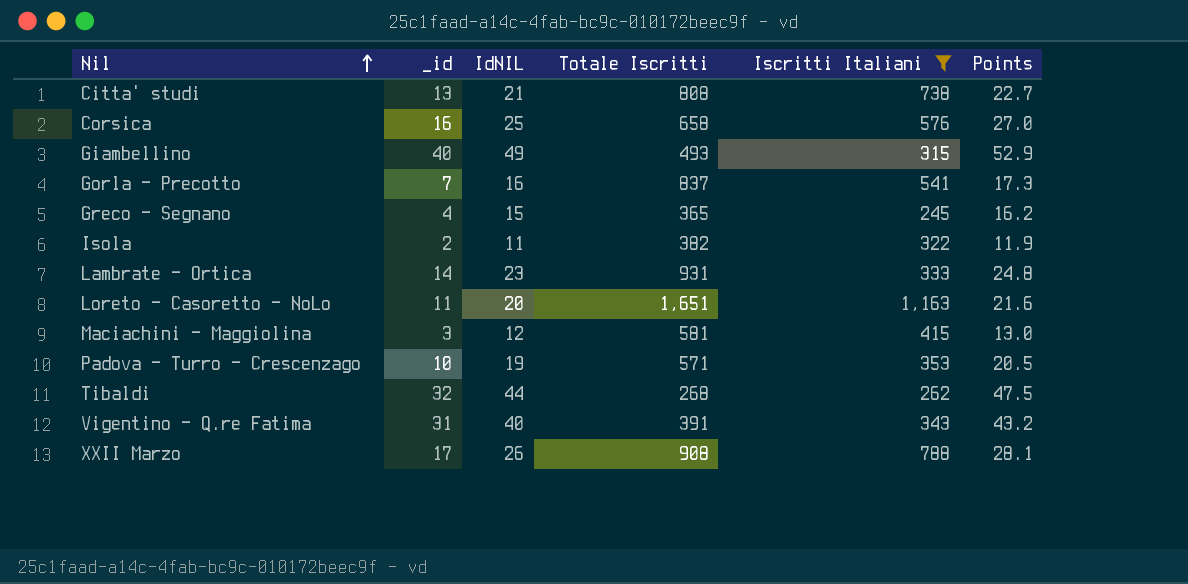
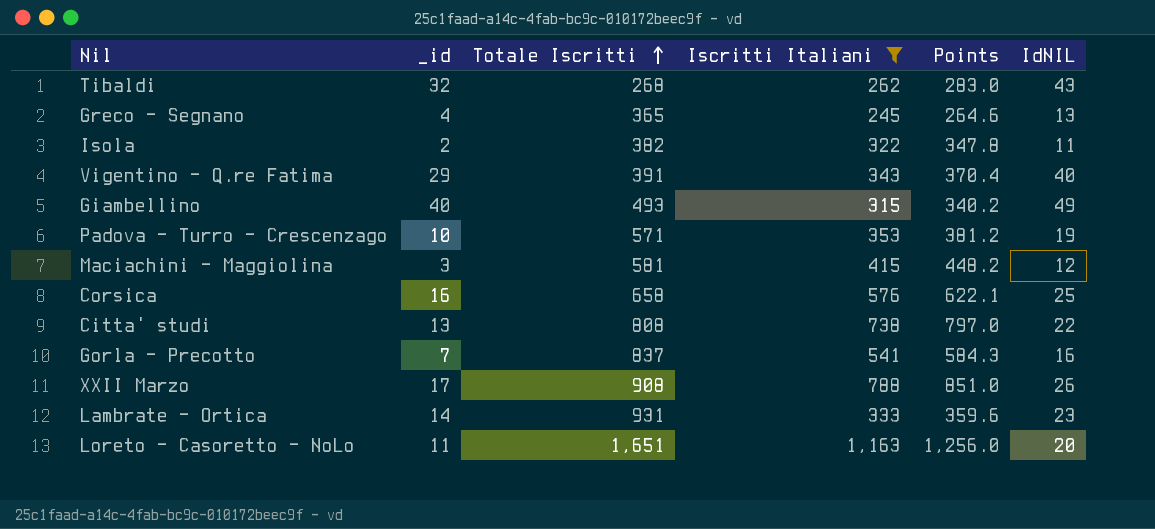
row order: Nil ascending -> Totale Iscritti ascending
column Points | formula: [IdNIL] * 1.08 -> [Iscritti Italiani] * 1.08
column IdNIL | position: 3 -> 6
Tibaldi | IdNIL: 44 -> 43
Greco - Segnano | IdNIL: 15 -> 13
Vigentino - Q.re Fatima | _id: 31 -> 29
Citta' studi | IdNIL: 21 -> 22

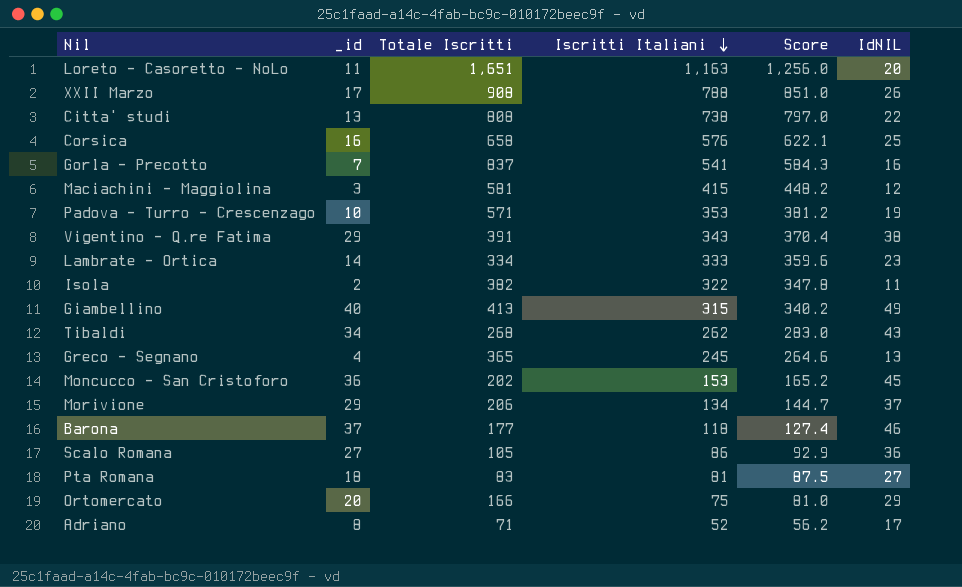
filter: Iscritti Italiani >= 245 -> none
row order: Totale Iscritti ascending -> Iscritti Italiani descending
column name: Points -> Score
Vigentino - Q.re Fatima | IdNIL: 40 -> 38
Lambrate - Ortica | Totale Iscritti: 931 -> 334
Giambellino | Totale Iscritti: 493 -> 413
Tibaldi | _id: 32 -> 34

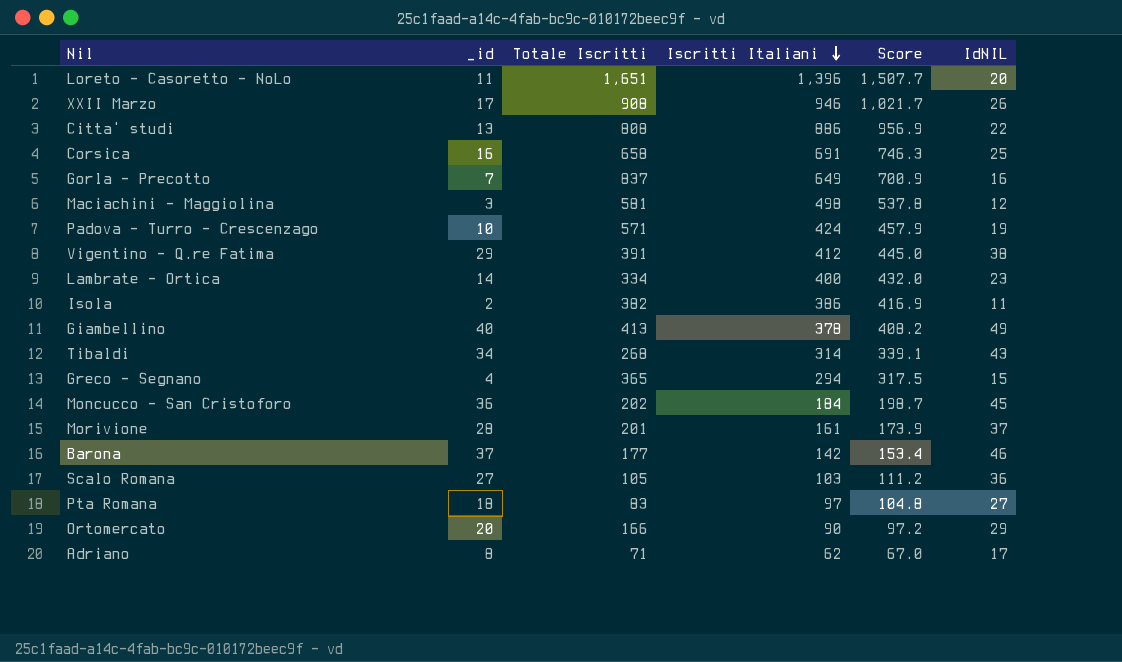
Loreto - Casoretto - NoLo | Iscritti Italiani: 1,163 -> 1,396
Loreto - Casoretto - NoLo | Score: 1,256.0 -> 1,507.7
XXII Marzo | Iscritti Italiani: 788 -> 946
XXII Marzo | Score: 851.0 -> 1,021.7
Citta' studi | Iscritti Italiani: 738 -> 886
Citta' studi | Score: 797.0 -> 956.9
Corsica | Iscritti Italiani: 576 -> 691
Corsica | Score: 622.1 -> 746.3
Gorla - Precotto | Iscritti Italiani: 541 -> 649
Gorla - Precotto | Score: 584.3 -> 700.9
Maciachini - Maggiolina | Iscritti Italiani: 415 -> 498
Maciachini - Maggiolina | Score: 448.2 -> 537.8
Padova - Turro - Crescenzago | Iscritti Italiani: 353 -> 424
Padova - Turro - Crescenzago | Score: 381.2 -> 457.9
Vigentino - Q.re Fatima | Iscritti Italiani: 343 -> 412
Vigentino - Q.re Fatima | Score: 370.4 -> 445.0
Lambrate - Ortica | Iscritti Italiani: 333 -> 400
Lambrate - Ortica | Score: 359.6 -> 432.0
Isola | Iscritti Italiani: 322 -> 386
Isola | Score: 347.8 -> 416.9
Giambellino | Iscritti Italiani: 315 -> 378
Giambellino | Score: 340.2 -> 408.2
Tibaldi | Iscritti Italiani: 262 -> 314
Tibaldi | Score: 283.0 -> 339.1
Greco - Segnano | Iscritti Italiani: 245 -> 294
Greco - Segnano | Score: 264.6 -> 317.5
Greco - Segnano | IdNIL: 13 -> 15
Moncucco - San Cristoforo | Iscritti Italiani: 153 -> 184
Moncucco - San Cristoforo | Score: 165.2 -> 198.7
Morivione | _id: 29 -> 28
Morivione | Totale Iscritti: 206 -> 201
Morivione | Iscritti Italiani: 134 -> 161
Morivione | Score: 144.7 -> 173.9
Barona | Iscritti Italiani: 118 -> 142
Barona | Score: 127.4 -> 153.4
Scalo Romana | Iscritti Italiani: 86 -> 103
Scalo Romana | Score: 92.9 -> 111.2
Pta Romana | Iscritti Italiani: 81 -> 97
Pta Romana | Score: 87.5 -> 104.8
Ortomercato | Iscritti Italiani: 75 -> 90
Ortomercato | Score: 81.0 -> 97.2
Adriano | Iscritti Italiani: 52 -> 62
Adriano | Score: 56.2 -> 67.0

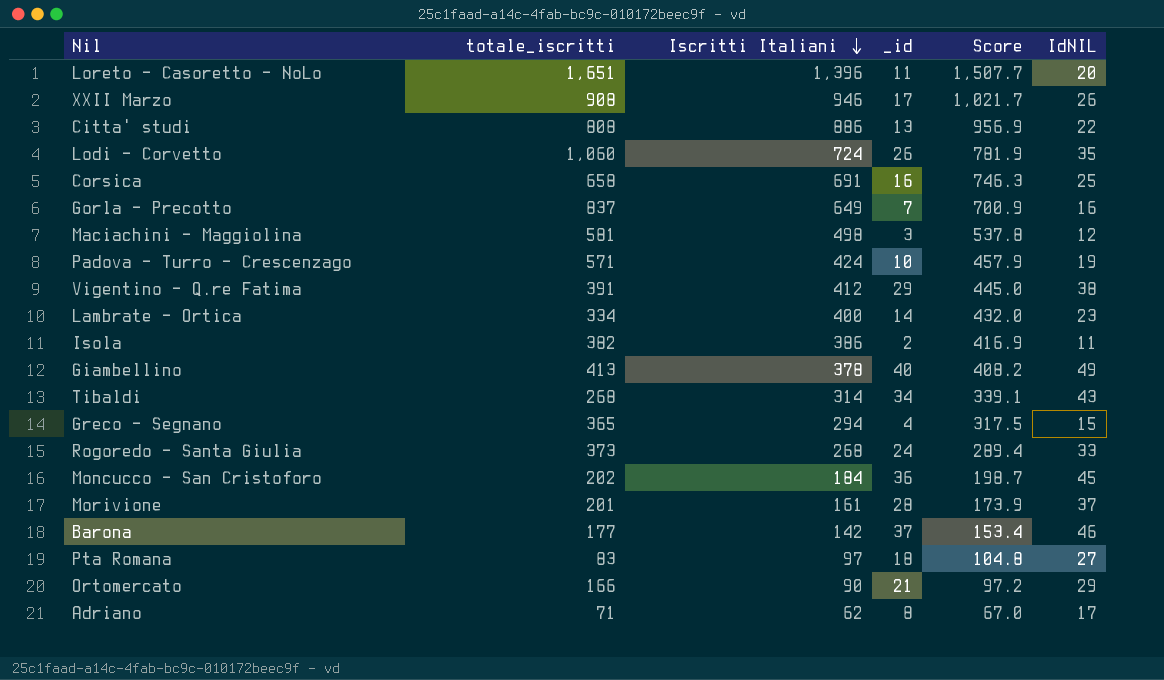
column name: Totale Iscritti -> totale_iscritti
column _id | position: 2 -> 4
row Scalo Romana: 27 | 105 | 103 | 111.2 | 36 -> none
row Lodi - Corvetto: none -> 1,060 | 724 | 26 | 781.9 | 35
row Rogoredo - Santa Giulia: none -> 373 | 268 | 24 | 289.4 | 33
Ortomercato | _id: 20 -> 21

